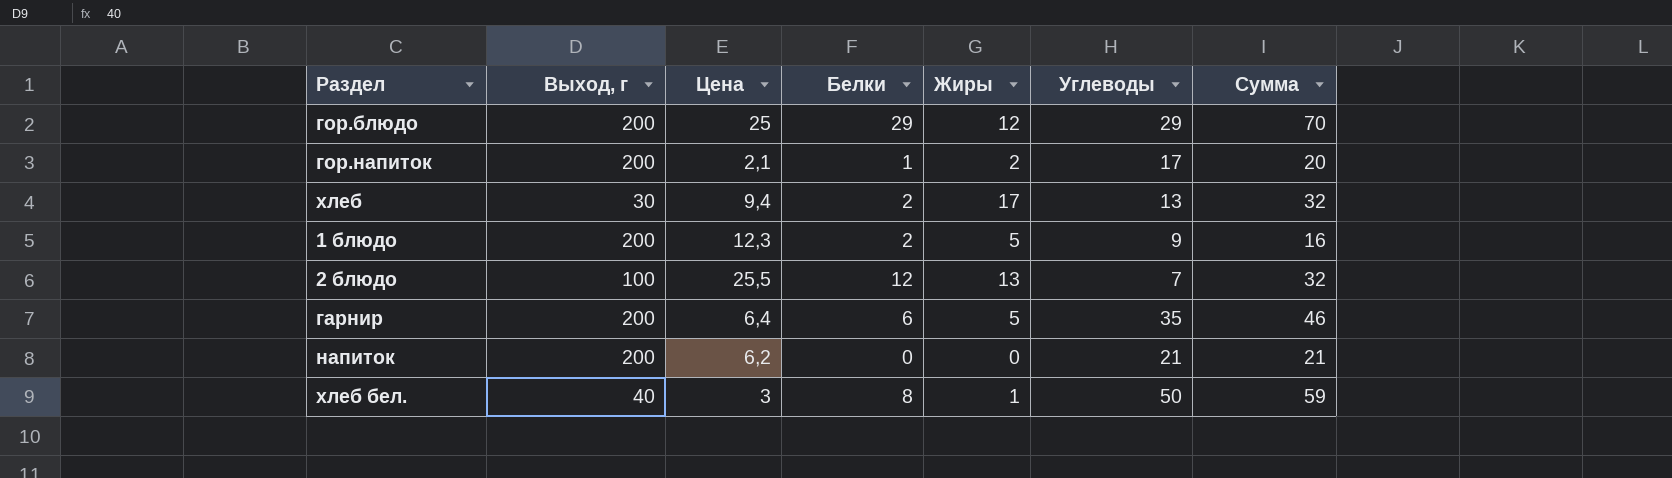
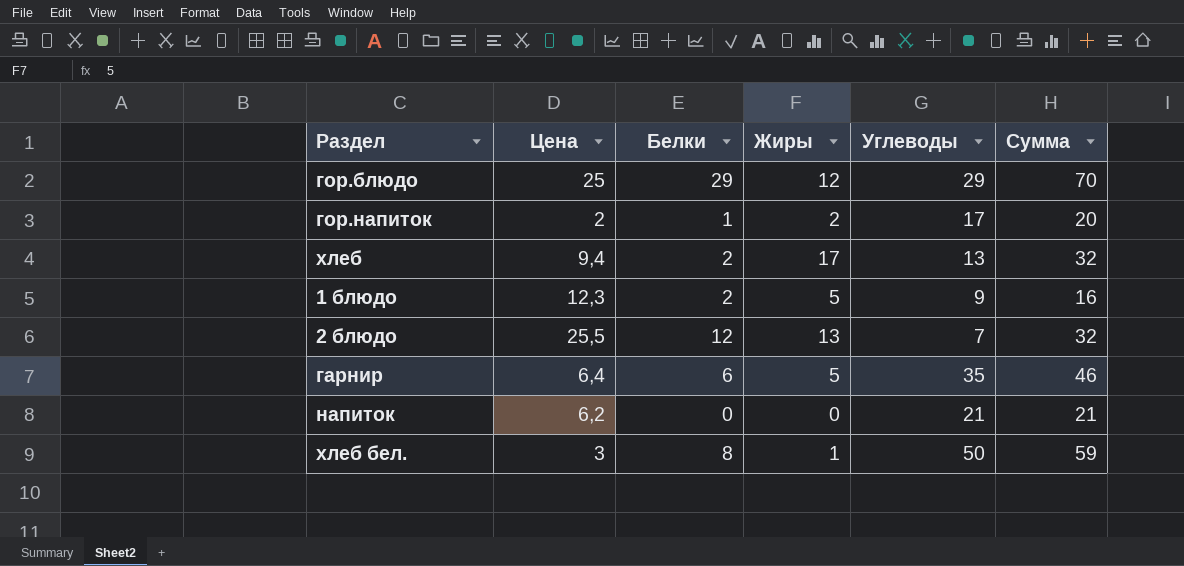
column Выход, г | position: 2 -> none
гор.напиток | Цена: 2,1 -> 2

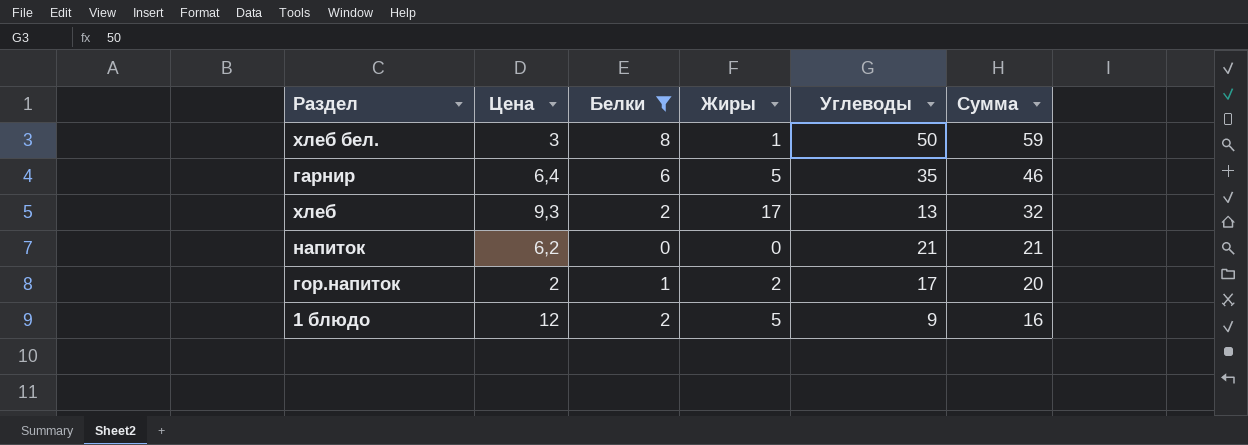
filter: none -> Белки <= 8
row order: none -> Сумма descending
хлеб | Цена: 9,4 -> 9,3
1 блюдо | Цена: 12,3 -> 12

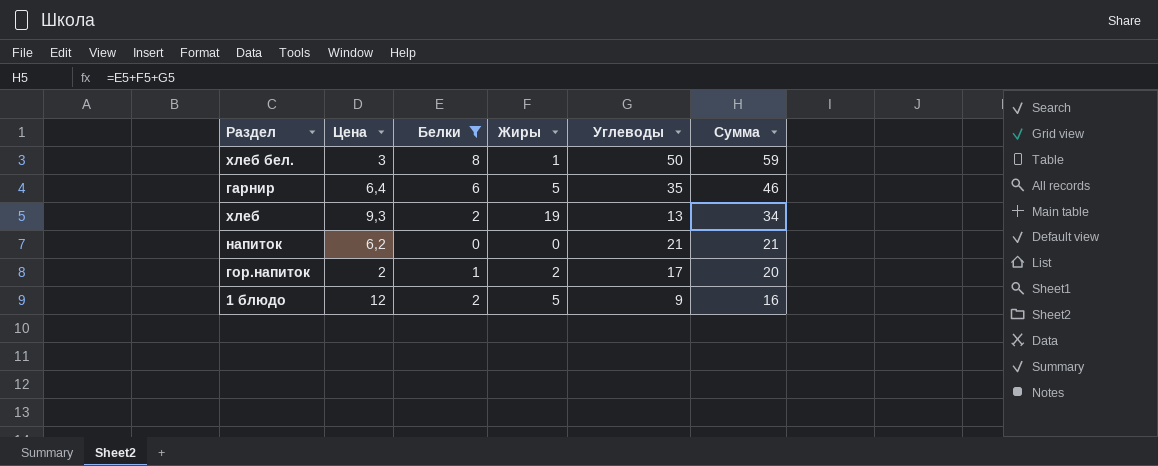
хлеб | Жиры: 17 -> 19
хлеб | Сумма: 32 -> 34

